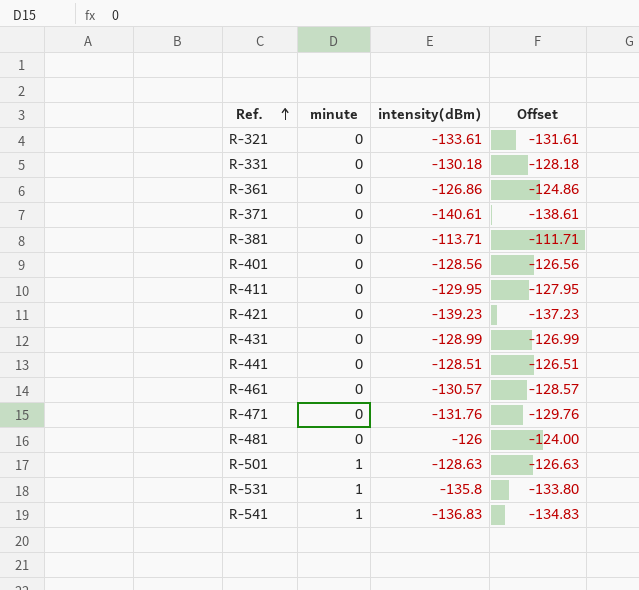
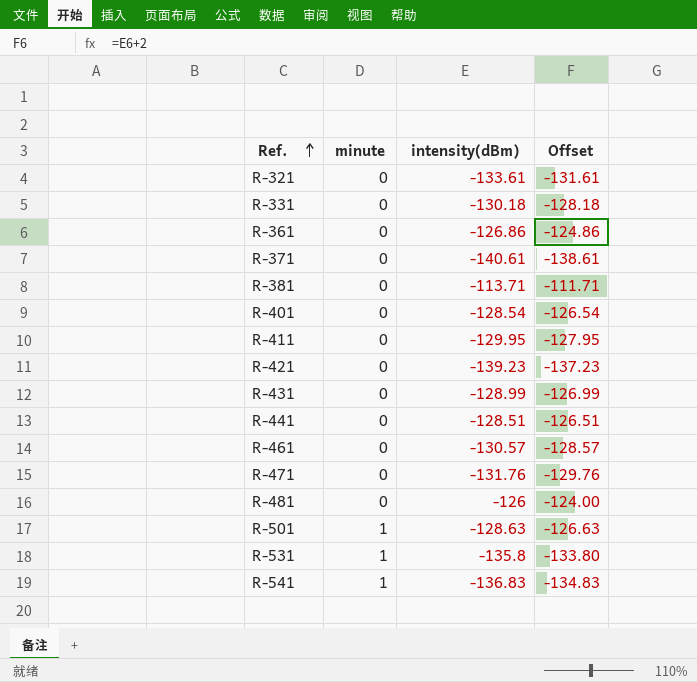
R-401 | intensity(dBm): -128.56 -> -128.54
R-401 | Offset: -126.56 -> -126.54

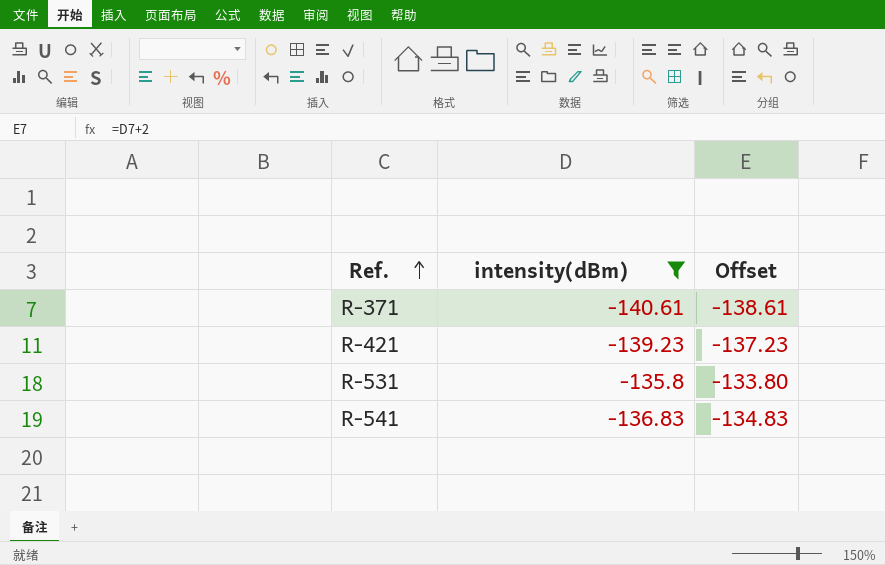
filter: none -> intensity(dBm) <= -135.8
column minute | position: 2 -> none

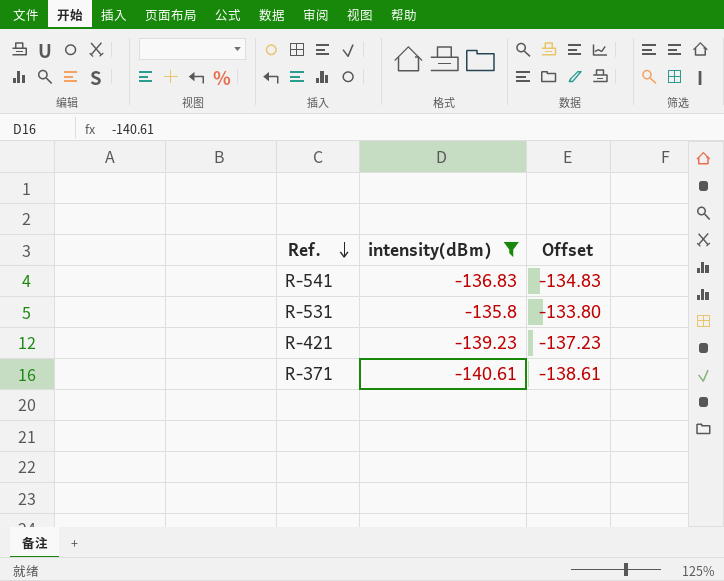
row order: Ref. ascending -> Ref. descending

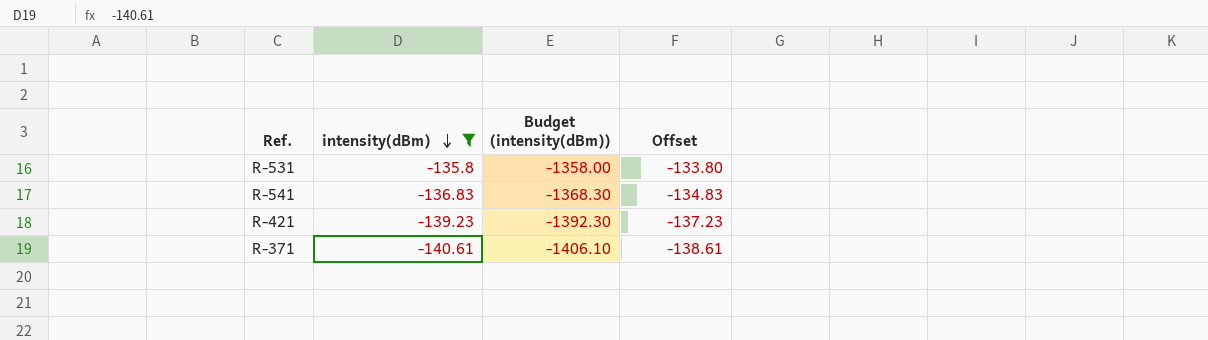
row order: Ref. descending -> intensity(dBm) descending
column Budget (intensity(dBm)) | formula: none -> [intensity(dBm)] * 10

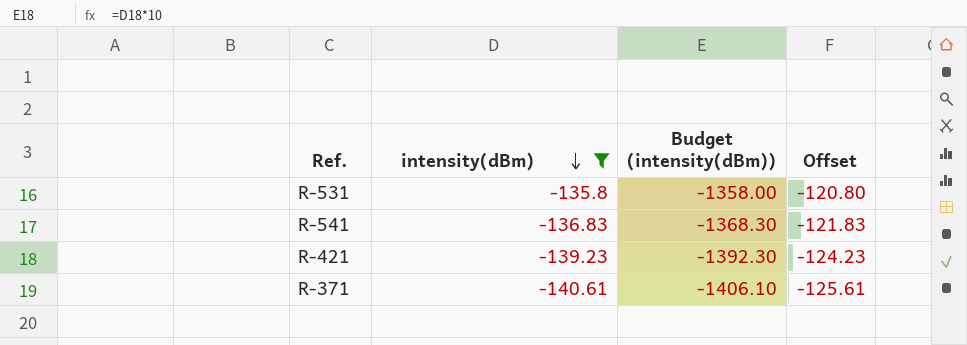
column Offset | formula: [intensity(dBm)] + 2 -> [intensity(dBm)] + 15

